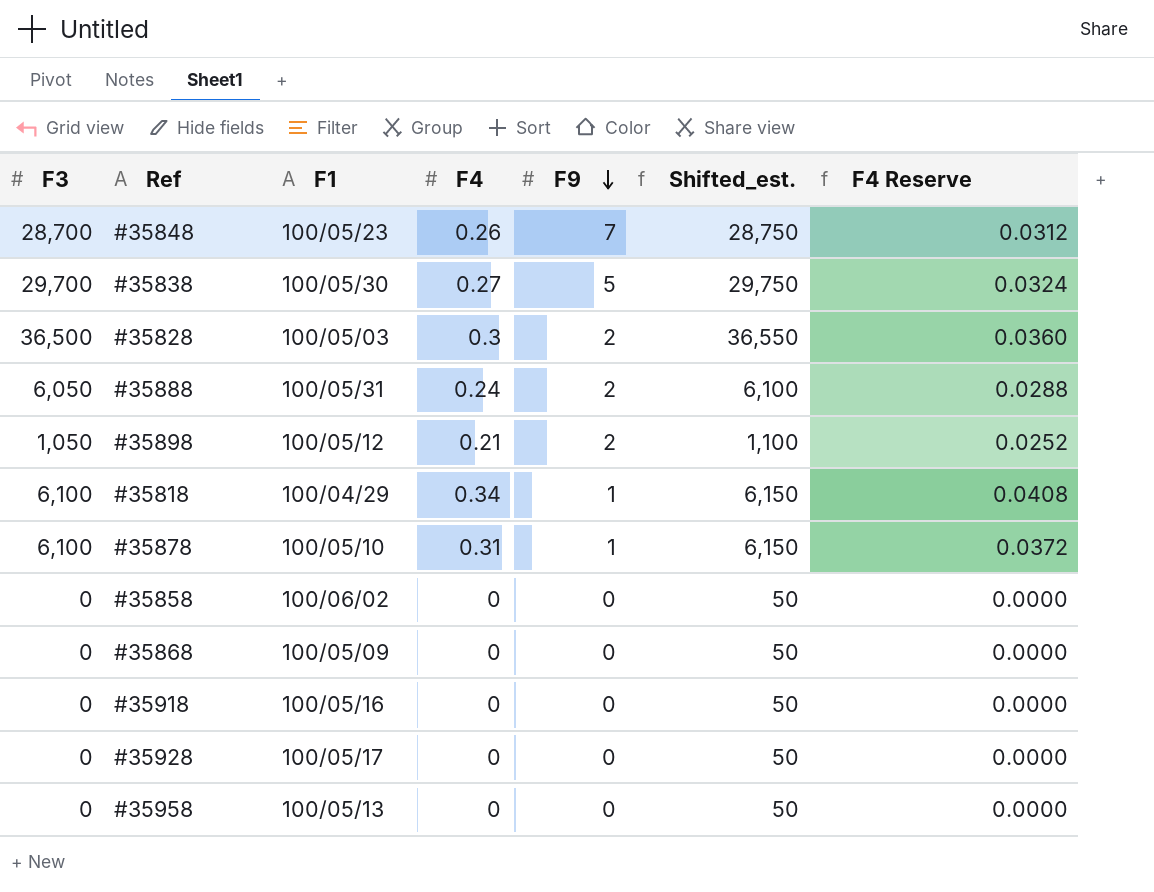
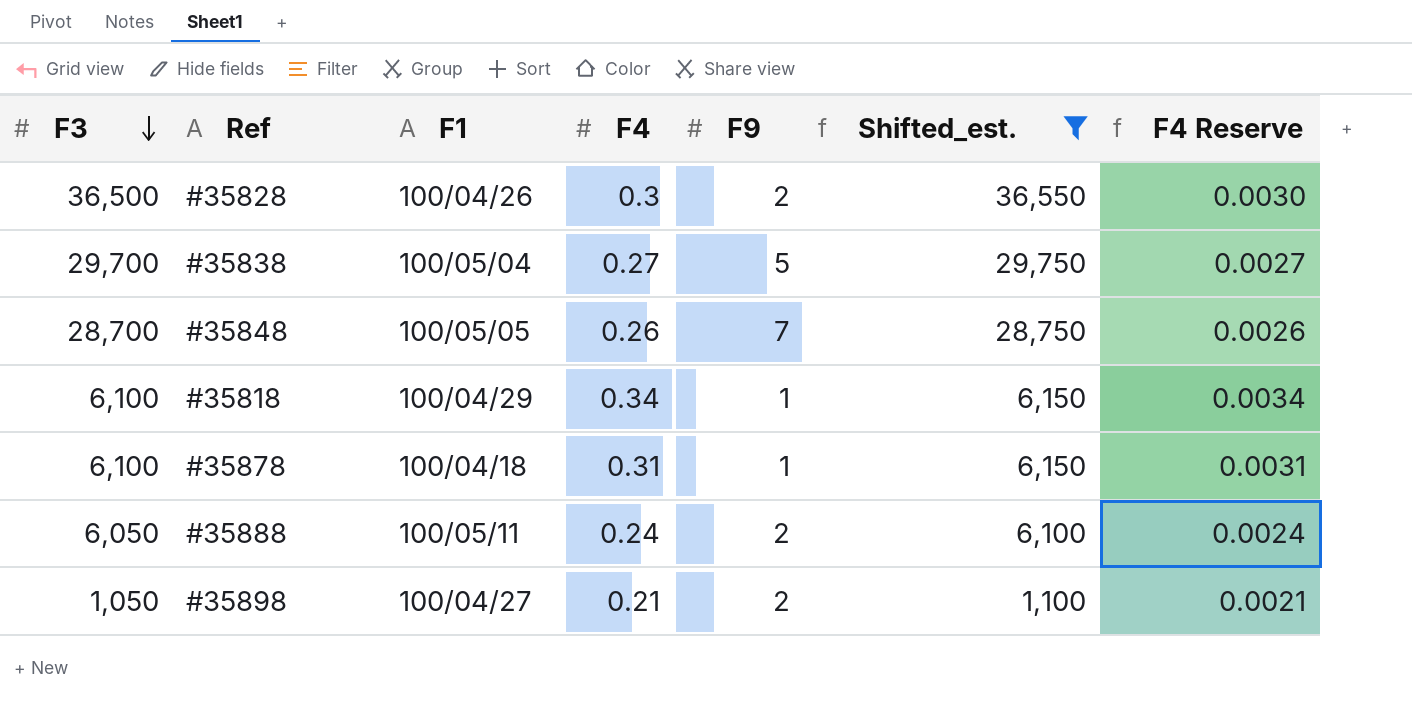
filter: none -> Shifted_est. != 50
row order: F9 descending -> F3 descending
column F4 Reserve | formula: [F4] * 0.12 -> [F4] * 0.01
#35828 | F1: 100/05/03 -> 100/04/26
#35838 | F1: 100/05/30 -> 100/05/04
#35848 | F1: 100/05/23 -> 100/05/05
#35878 | F1: 100/05/10 -> 100/04/18
#35888 | F1: 100/05/31 -> 100/05/11
#35898 | F1: 100/05/12 -> 100/04/27

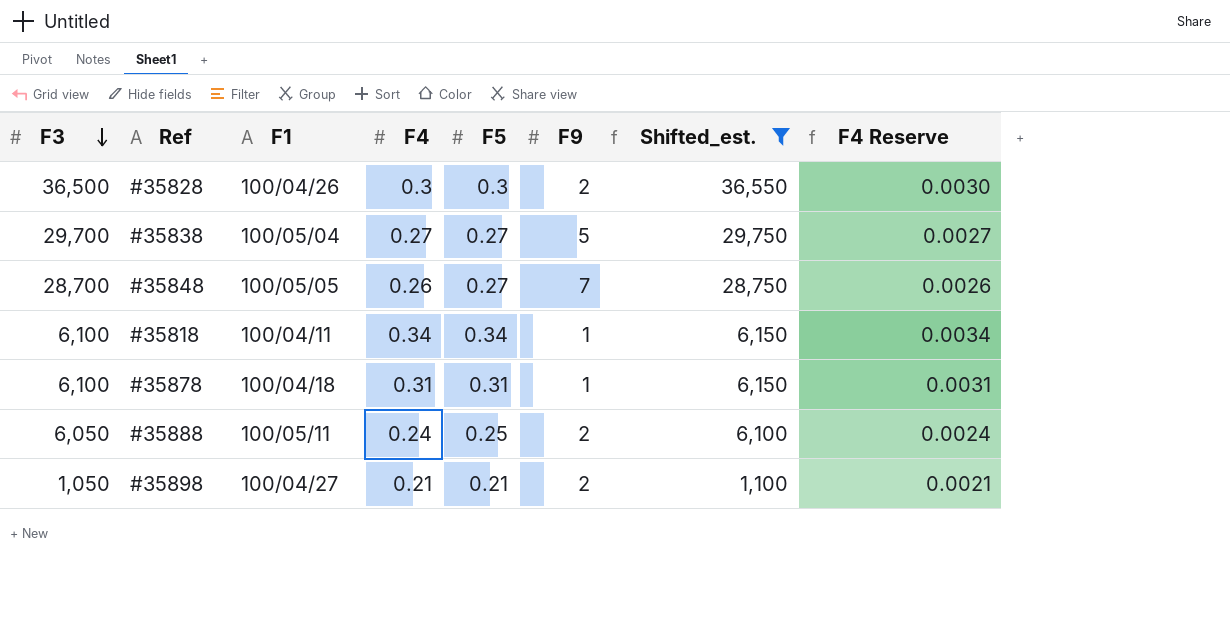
column F5 | position: none -> 5
#35818 | F1: 100/04/29 -> 100/04/11

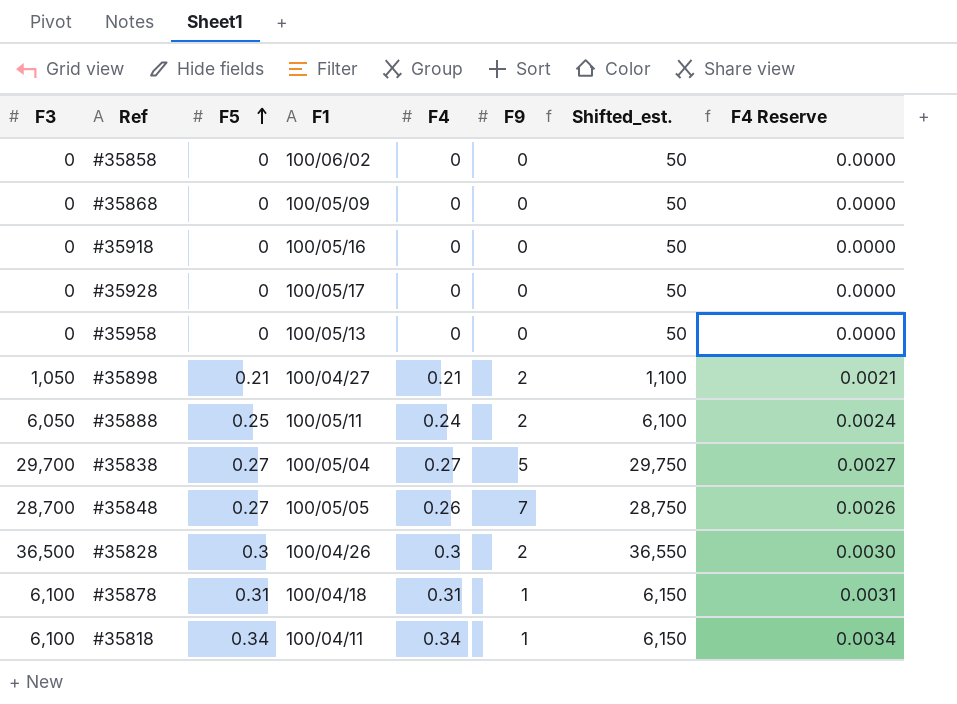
filter: Shifted_est. != 50 -> none
row order: F3 descending -> F5 ascending
column F5 | position: 5 -> 3

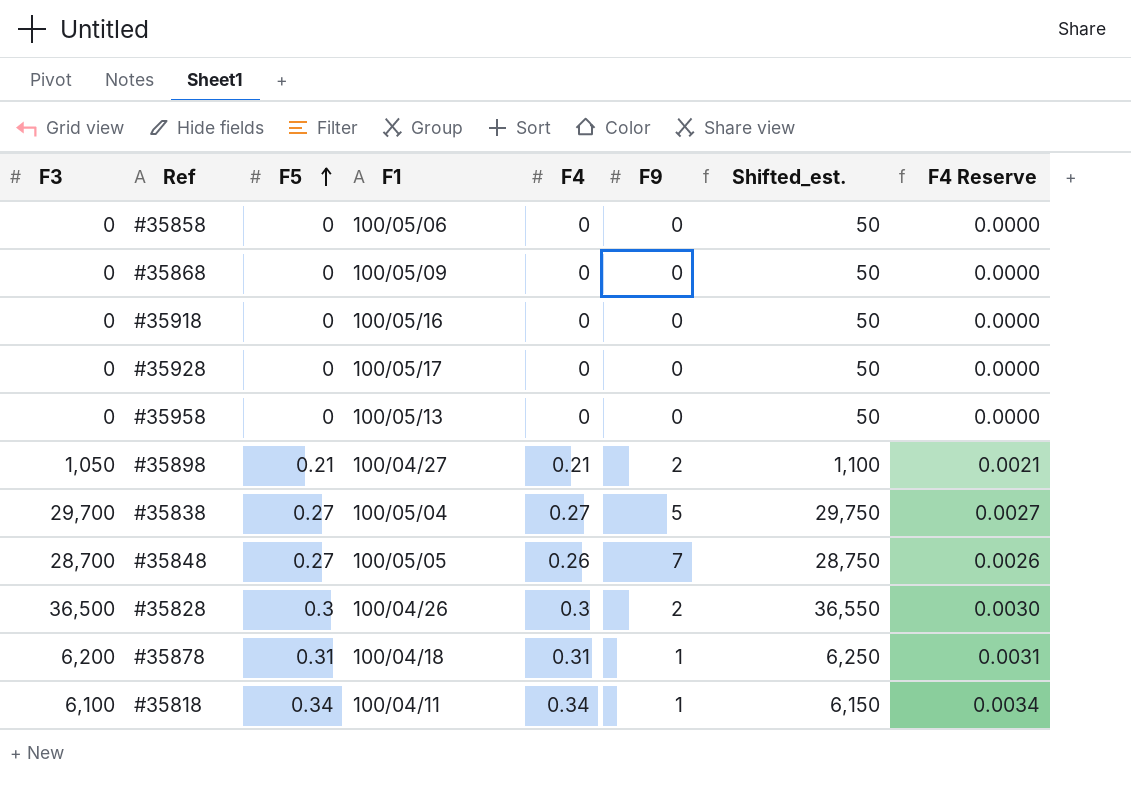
row #35888: 6,050 | 0.25 | 100/05/11 | 0.24 | 2 | 6,100 | 0.0024 -> none
#35858 | F1: 100/06/02 -> 100/05/06
#35878 | F3: 6,100 -> 6,200
#35878 | Shifted_est.: 6,150 -> 6,250

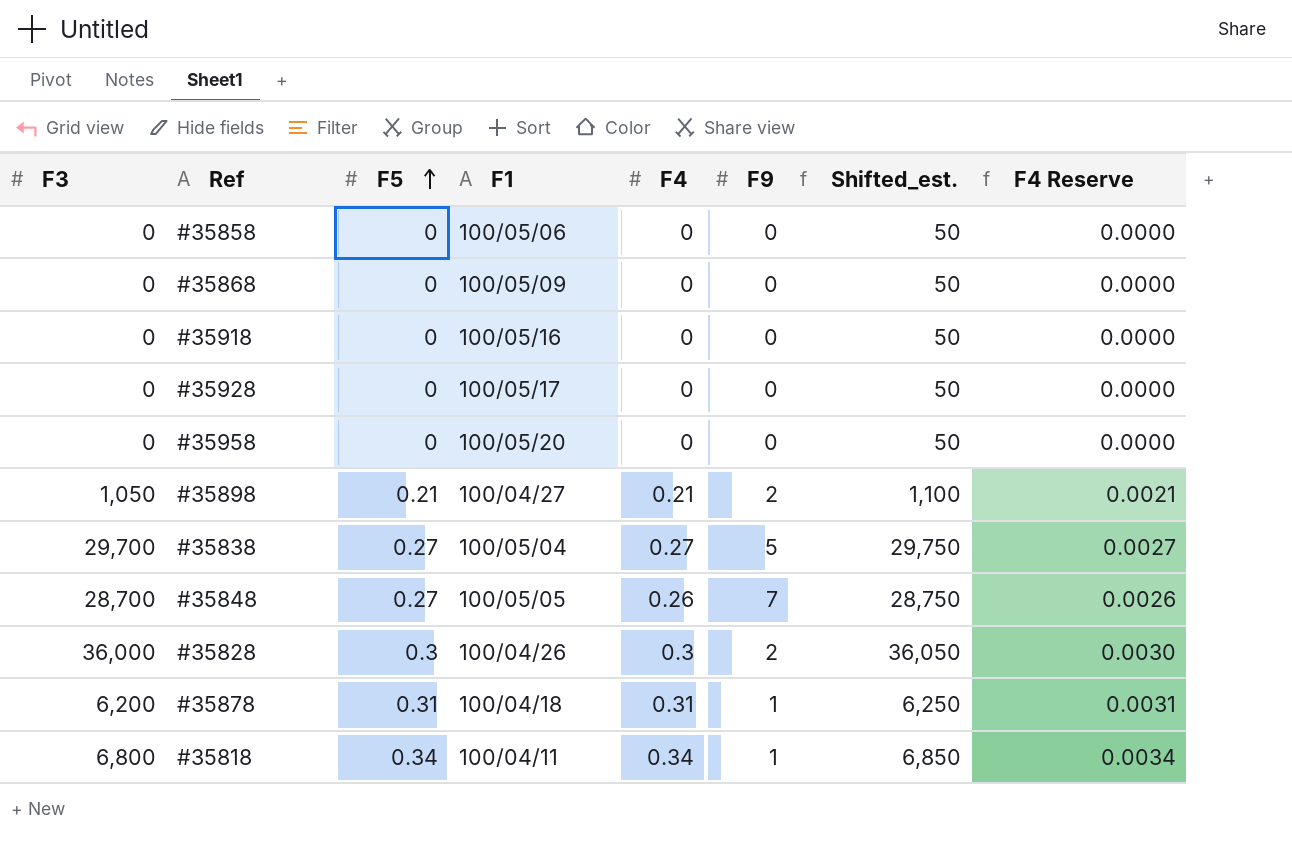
#35958 | F1: 100/05/13 -> 100/05/20
#35828 | F3: 36,500 -> 36,000
#35828 | Shifted_est.: 36,550 -> 36,050
#35818 | F3: 6,100 -> 6,800
#35818 | Shifted_est.: 6,150 -> 6,850

